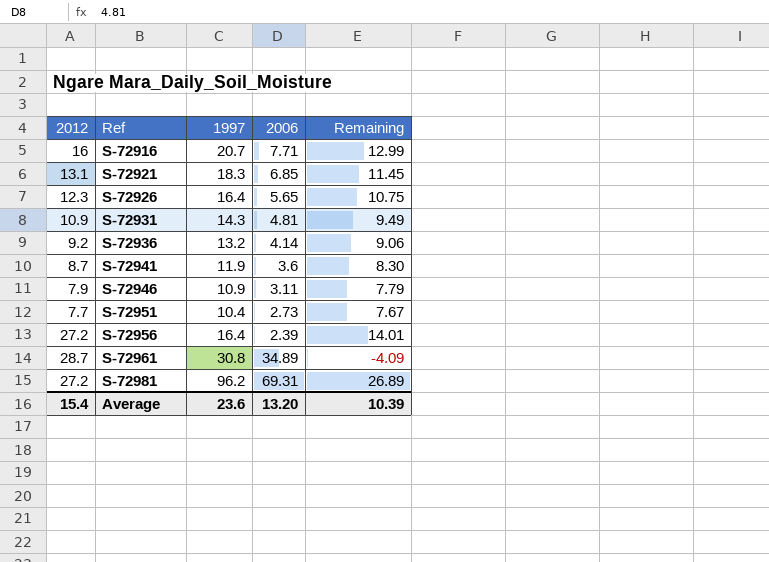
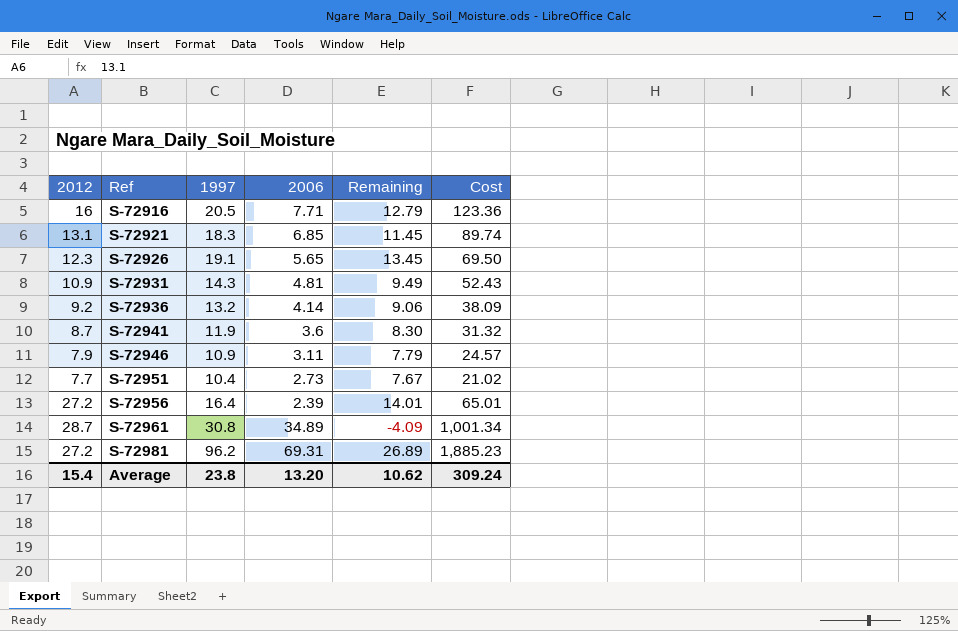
column Cost | formula: none -> [2012] * [2006]
S-72916 | 1997: 20.7 -> 20.5
S-72916 | Remaining: 12.99 -> 12.79
S-72926 | 1997: 16.4 -> 19.1
S-72926 | Remaining: 10.75 -> 13.45
Average | 1997: 23.6 -> 23.8
Average | Remaining: 10.39 -> 10.62

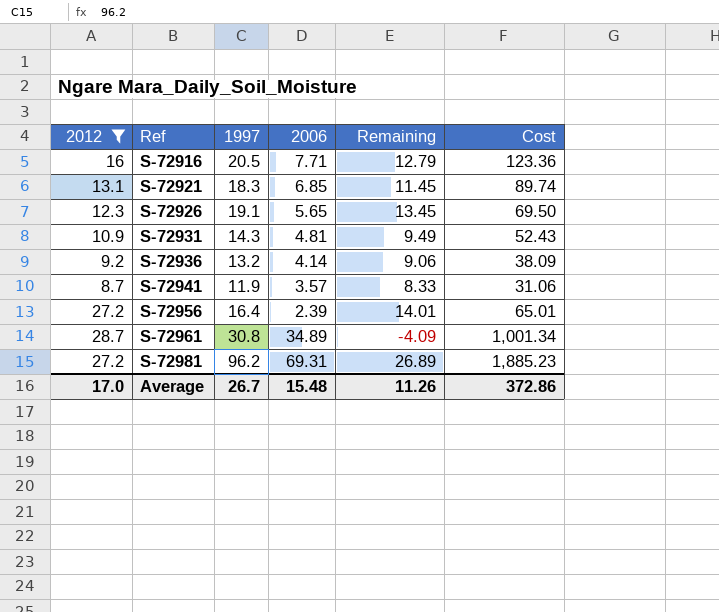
filter: none -> 2012 >= 8.7
S-72941 | 2006: 3.6 -> 3.57
S-72941 | Remaining: 8.30 -> 8.33
S-72941 | Cost: 31.32 -> 31.06
Average | 2012: 15.4 -> 17.0
Average | 1997: 23.8 -> 26.7
Average | 2006: 13.20 -> 15.48
Average | Remaining: 10.62 -> 11.26
Average | Cost: 309.24 -> 372.86

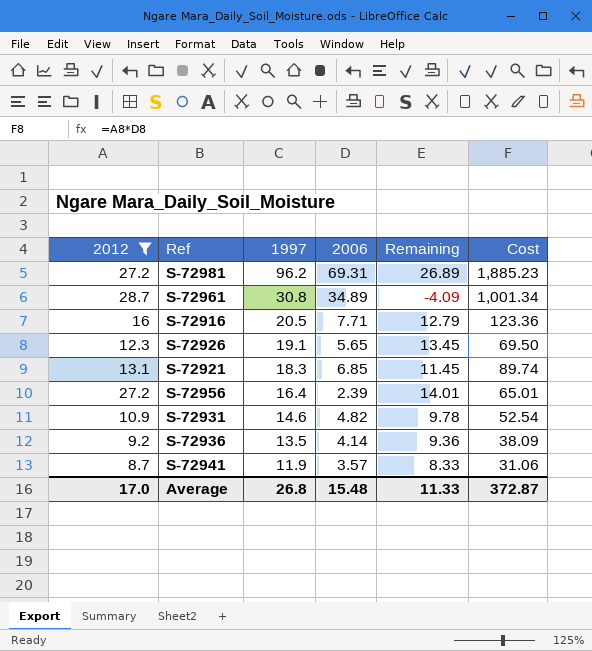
row order: Ref ascending -> 1997 descending
S-72931 | 1997: 14.3 -> 14.6
S-72931 | 2006: 4.81 -> 4.82
S-72931 | Remaining: 9.49 -> 9.78
S-72931 | Cost: 52.43 -> 52.54
S-72936 | 1997: 13.2 -> 13.5
S-72936 | Remaining: 9.06 -> 9.36
Average | 1997: 26.7 -> 26.8
Average | Remaining: 11.26 -> 11.33
Average | Cost: 372.86 -> 372.87

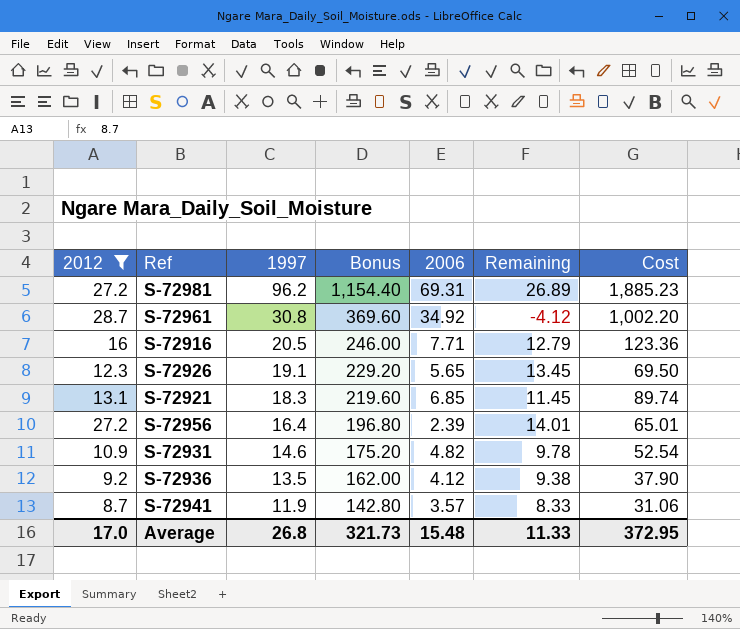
column Bonus | formula: none -> [1997] * 12
S-72961 | 2006: 34.89 -> 34.92
S-72961 | Remaining: -4.09 -> -4.12
S-72961 | Cost: 1,001.34 -> 1,002.20
S-72936 | 2006: 4.14 -> 4.12
S-72936 | Remaining: 9.36 -> 9.38
S-72936 | Cost: 38.09 -> 37.90
Average | Cost: 372.87 -> 372.95

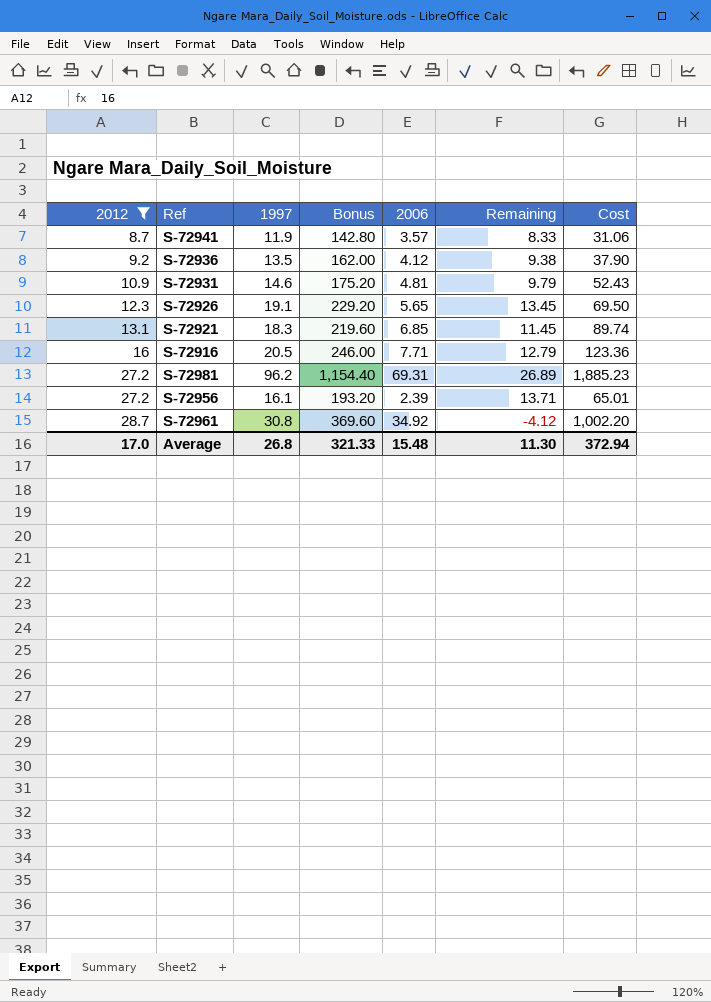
row order: 1997 descending -> 2012 ascending
S-72931 | 2006: 4.82 -> 4.81
S-72931 | Remaining: 9.78 -> 9.79
S-72931 | Cost: 52.54 -> 52.43
S-72956 | 1997: 16.4 -> 16.1
S-72956 | Bonus: 196.80 -> 193.20
S-72956 | Remaining: 14.01 -> 13.71
Average | Bonus: 321.73 -> 321.33
Average | Remaining: 11.33 -> 11.30
Average | Cost: 372.95 -> 372.94

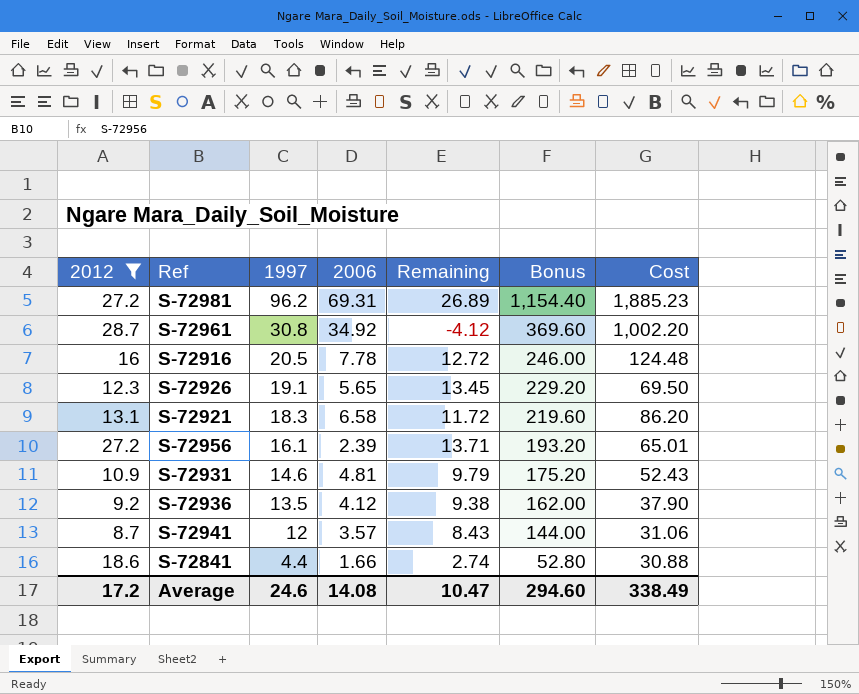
row order: 2012 ascending -> 1997 descending
column Bonus | position: 4 -> 6
S-72916 | 2006: 7.71 -> 7.78
S-72916 | Remaining: 12.79 -> 12.72
S-72916 | Cost: 123.36 -> 124.48
S-72921 | 2006: 6.85 -> 6.58
S-72921 | Remaining: 11.45 -> 11.72
S-72921 | Cost: 89.74 -> 86.20
S-72941 | 1997: 11.9 -> 12
S-72941 | Remaining: 8.33 -> 8.43
S-72941 | Bonus: 142.80 -> 144.00
row S-72841: none -> 18.6 | 4.4 | 1.66 | 2.74 | 52.80 | 30.88
Average | 2012: 17.0 -> 17.2
Average | 1997: 26.8 -> 24.6
Average | 2006: 15.48 -> 14.08
Average | Remaining: 11.30 -> 10.47
Average | Bonus: 321.33 -> 294.60
Average | Cost: 372.94 -> 338.49

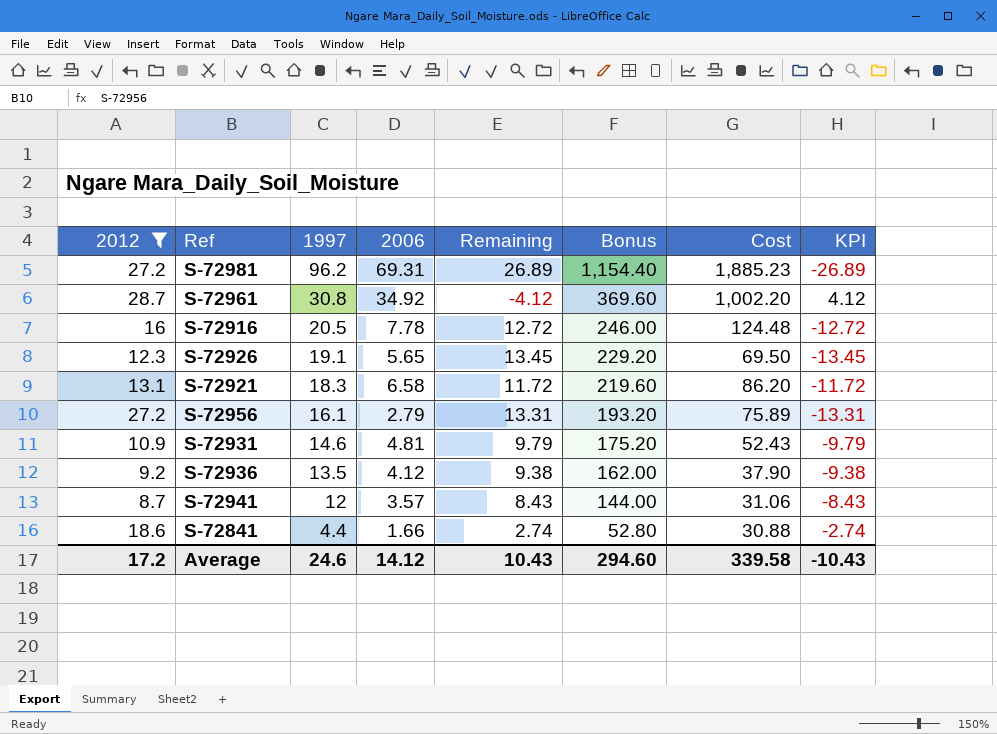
column KPI | formula: none -> [2006] - [1997]
S-72956 | 2006: 2.39 -> 2.79
S-72956 | Remaining: 13.71 -> 13.31
S-72956 | Cost: 65.01 -> 75.89
Average | 2006: 14.08 -> 14.12
Average | Remaining: 10.47 -> 10.43
Average | Cost: 338.49 -> 339.58

